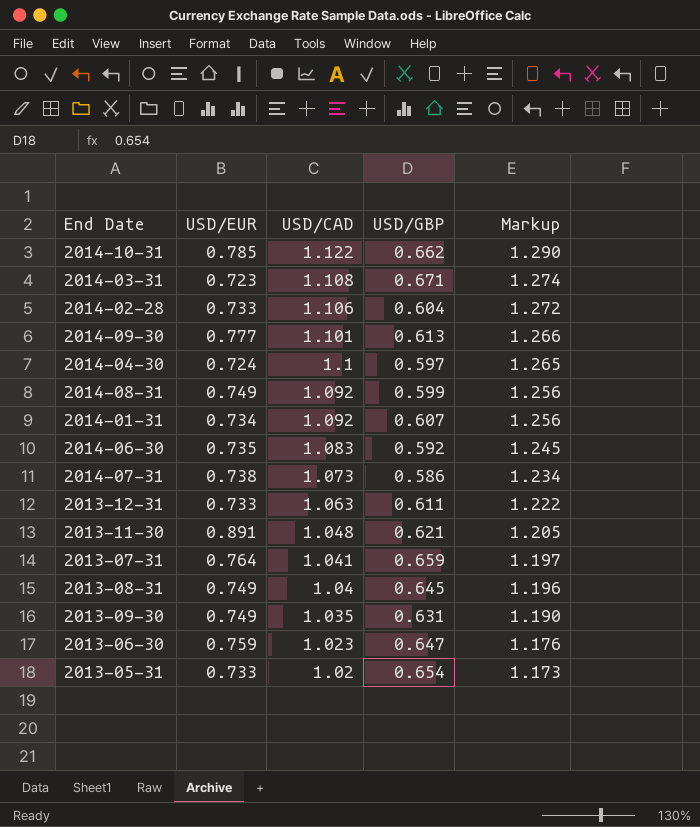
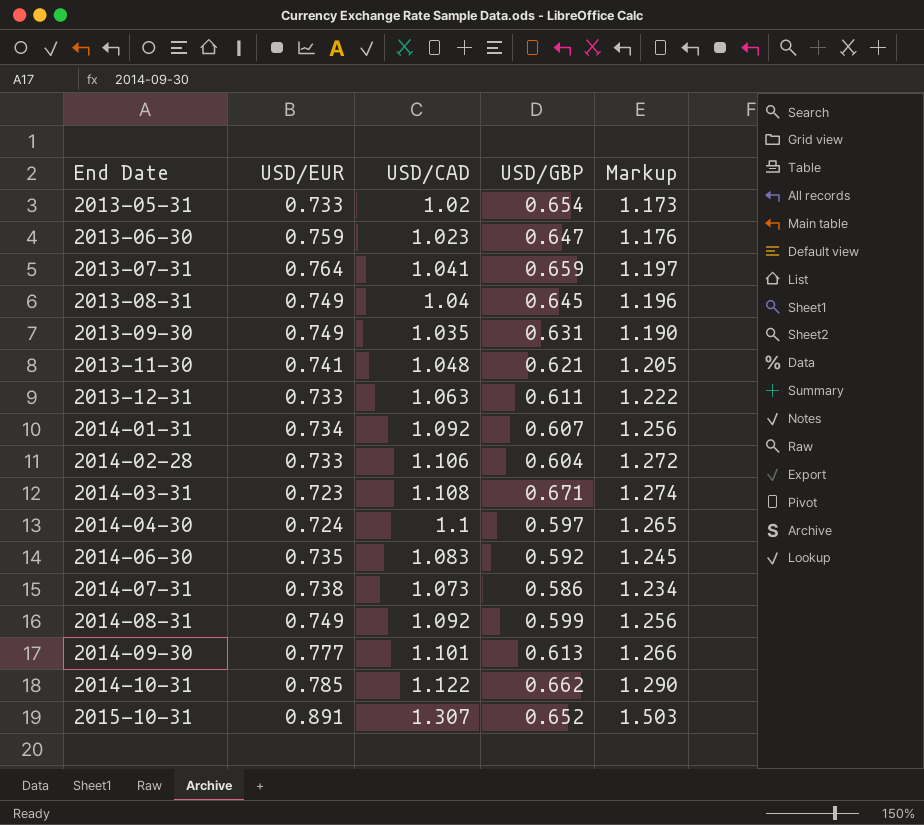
row order: USD/CAD descending -> End Date ascending
2013-11-30 | USD/EUR: 0.891 -> 0.741
row 2015-10-31: none -> 0.891 | 1.307 | 0.652 | 1.503

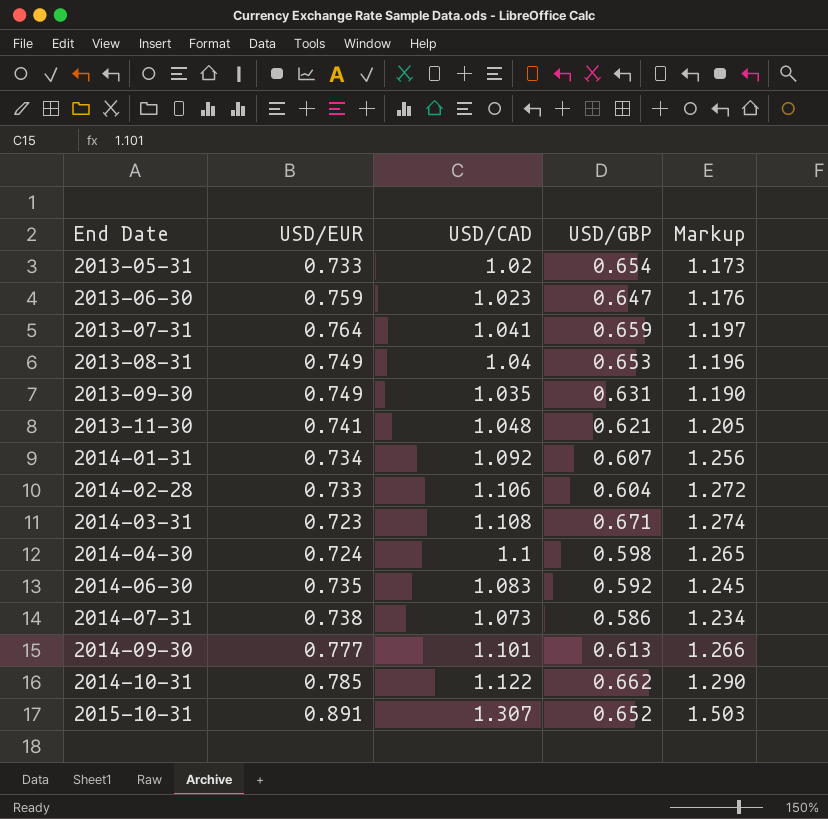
row 2013-12-31: 0.733 | 1.063 | 0.611 | 1.222 -> none
row 2014-08-31: 0.749 | 1.092 | 0.599 | 1.256 -> none
2013-08-31 | USD/GBP: 0.645 -> 0.653
2014-04-30 | USD/GBP: 0.597 -> 0.598

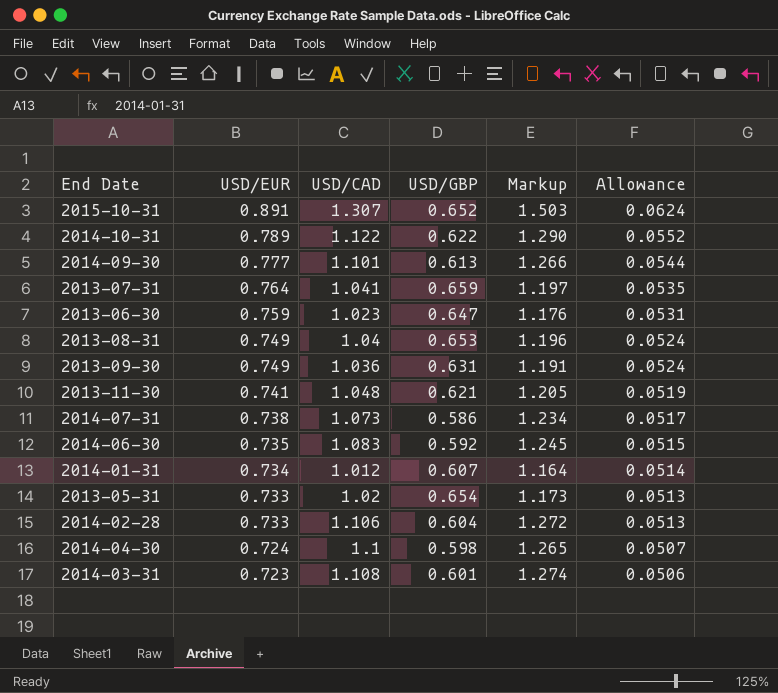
row order: End Date ascending -> USD/EUR descending
column Allowance | formula: none -> [USD/EUR] * 0.07
2014-10-31 | USD/EUR: 0.785 -> 0.789
2014-10-31 | USD/GBP: 0.662 -> 0.622
2013-09-30 | USD/CAD: 1.035 -> 1.036
2013-09-30 | Markup: 1.190 -> 1.191
2014-01-31 | USD/CAD: 1.092 -> 1.012
2014-01-31 | Markup: 1.256 -> 1.164
2014-03-31 | USD/GBP: 0.671 -> 0.601

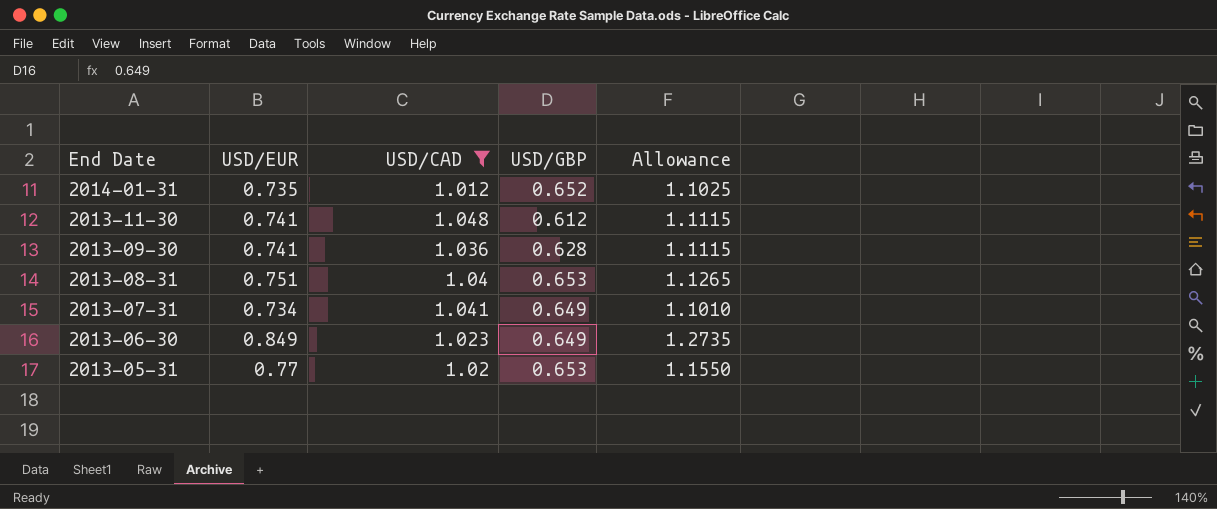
filter: none -> USD/CAD <= 1.048
row order: USD/EUR descending -> End Date descending
column Markup | formula: [USD/CAD] * 1.15 -> none
column Allowance | formula: [USD/EUR] * 0.07 -> [USD/EUR] * 1.5
2014-01-31 | USD/EUR: 0.734 -> 0.735
2014-01-31 | USD/GBP: 0.607 -> 0.652
2013-11-30 | USD/GBP: 0.621 -> 0.612
2013-09-30 | USD/EUR: 0.749 -> 0.741
2013-09-30 | USD/GBP: 0.631 -> 0.628
2013-08-31 | USD/EUR: 0.749 -> 0.751
2013-07-31 | USD/EUR: 0.764 -> 0.734
2013-07-31 | USD/GBP: 0.659 -> 0.649
2013-06-30 | USD/EUR: 0.759 -> 0.849
2013-06-30 | USD/GBP: 0.647 -> 0.649
2013-05-31 | USD/EUR: 0.733 -> 0.77
2013-05-31 | USD/GBP: 0.654 -> 0.653

